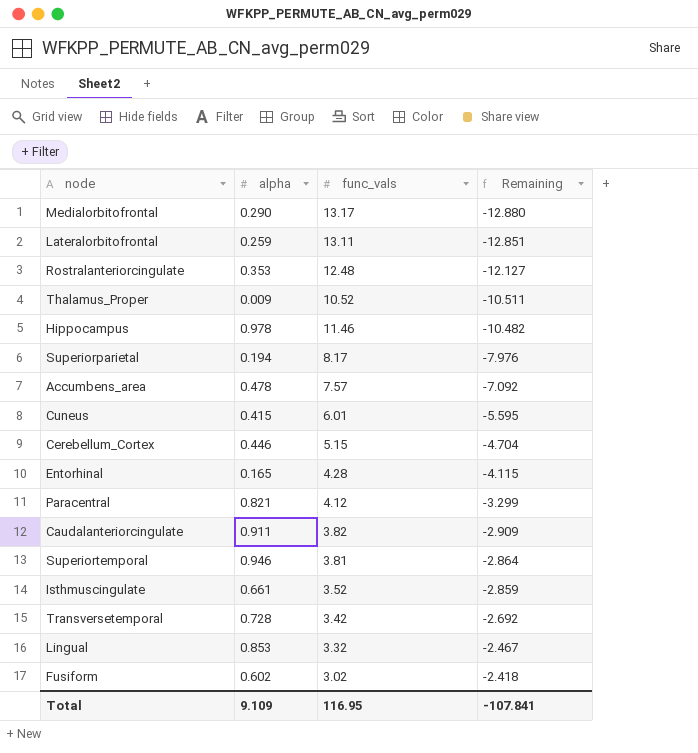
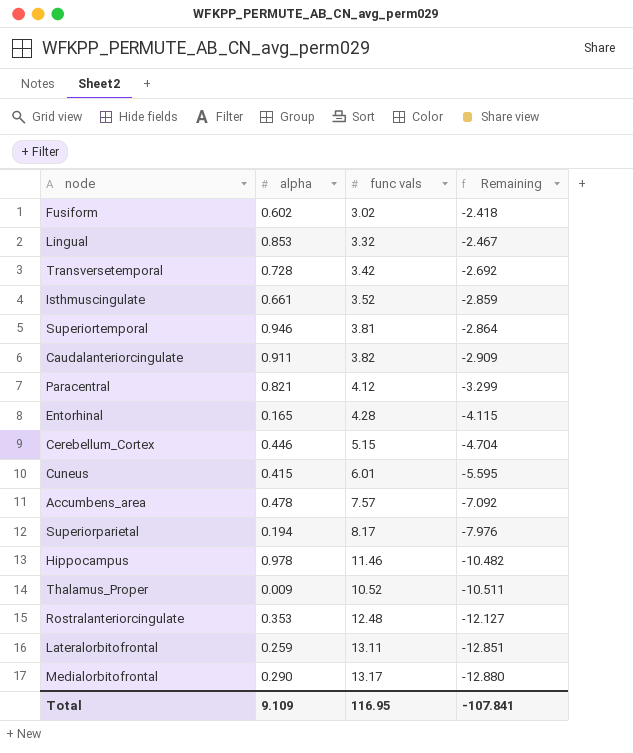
row order: Remaining ascending -> Remaining descending
column name: func_vals -> func vals

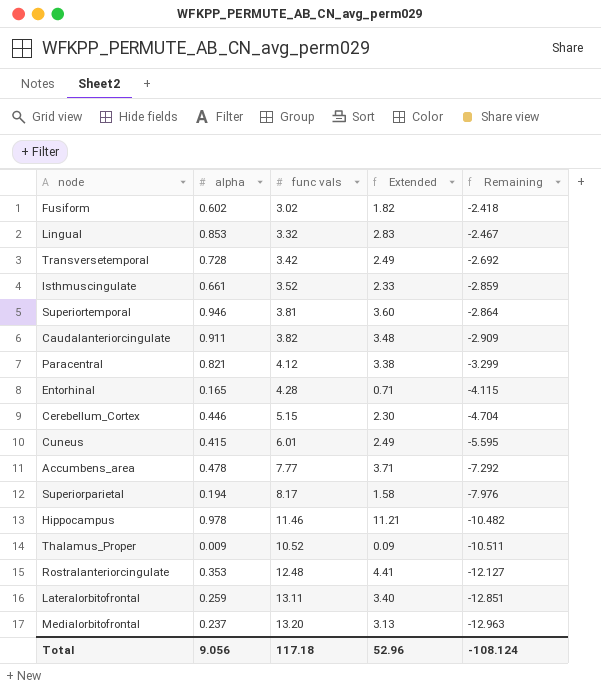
column Extended | formula: none -> [alpha] * [func vals]
Accumbens_area | func vals: 7.57 -> 7.77
Accumbens_area | Remaining: -7.092 -> -7.292
Medialorbitofrontal | alpha: 0.290 -> 0.237
Medialorbitofrontal | func vals: 13.17 -> 13.20
Medialorbitofrontal | Remaining: -12.880 -> -12.963
Total | alpha: 9.109 -> 9.056
Total | func vals: 116.95 -> 117.18
Total | Remaining: -107.841 -> -108.124

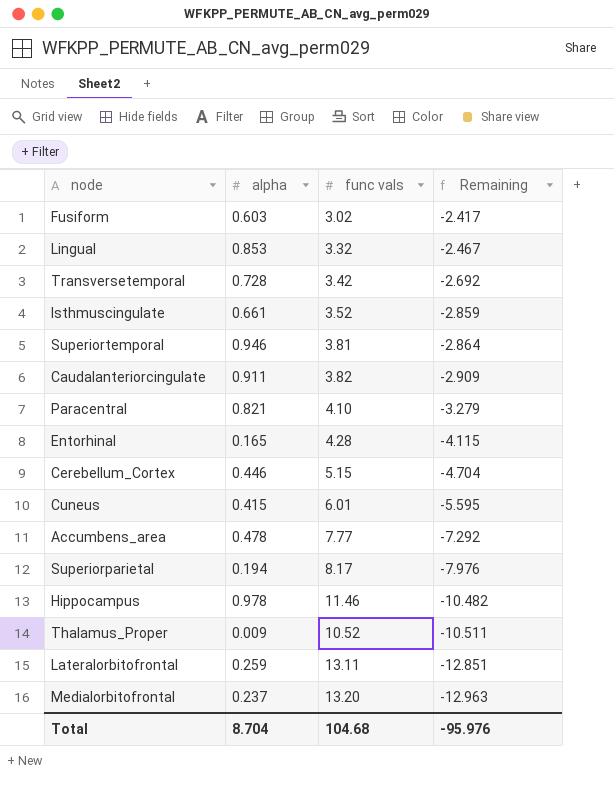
column Extended | formula: [alpha] * [func vals] -> none
row Rostralanteriorcingulate: 0.353 | 12.48 | 4.41 | -12.127 -> none
Fusiform | alpha: 0.602 -> 0.603
Fusiform | Remaining: -2.418 -> -2.417
Paracentral | func vals: 4.12 -> 4.10
Paracentral | Remaining: -3.299 -> -3.279
Total | alpha: 9.056 -> 8.704
Total | func vals: 117.18 -> 104.68
Total | Remaining: -108.124 -> -95.976

